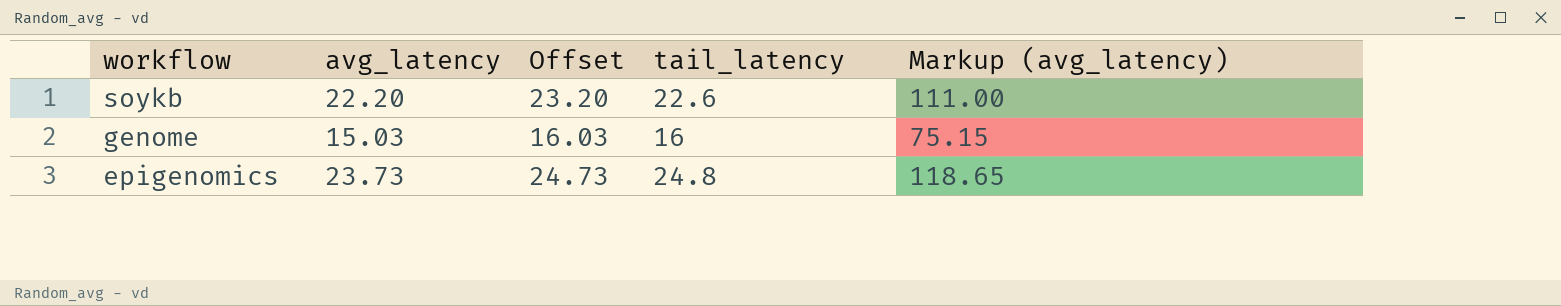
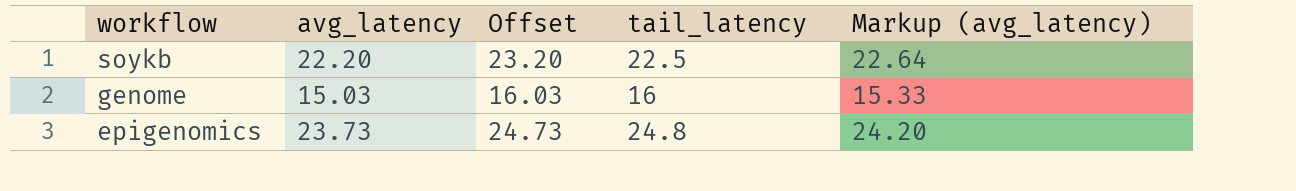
column Markup (avg_latency) | formula: [avg_latency] * 5 -> [avg_latency] * 1.02
soykb | tail_latency: 22.6 -> 22.5

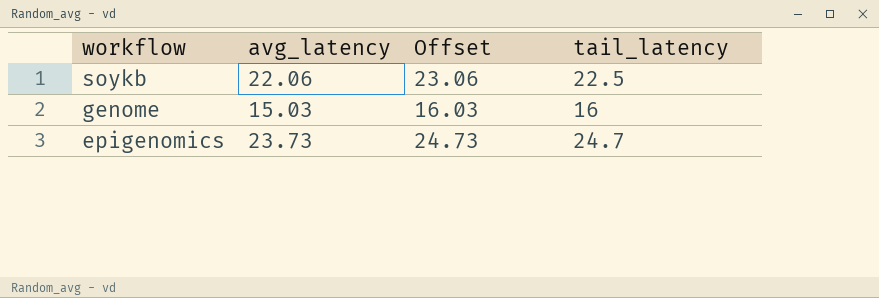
column Markup (avg_latency) | formula: [avg_latency] * 1.02 -> none
soykb | avg_latency: 22.20 -> 22.06
soykb | Offset: 23.20 -> 23.06
epigenomics | tail_latency: 24.8 -> 24.7

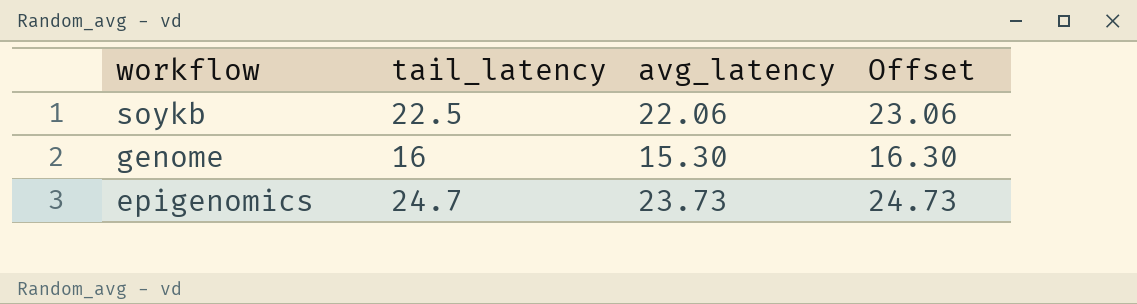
column tail_latency | position: 4 -> 2
genome | avg_latency: 15.03 -> 15.30
genome | Offset: 16.03 -> 16.30

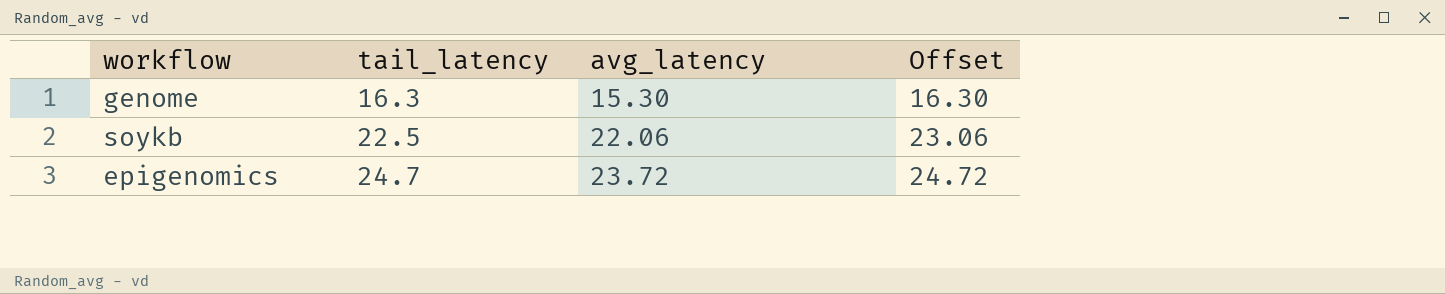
row order: workflow descending -> tail_latency ascending
genome | tail_latency: 16 -> 16.3
epigenomics | avg_latency: 23.73 -> 23.72
epigenomics | Offset: 24.73 -> 24.72

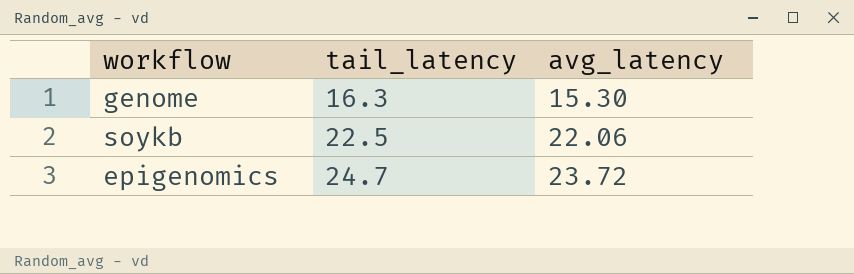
column Offset | formula: [avg_latency] + 1 -> none

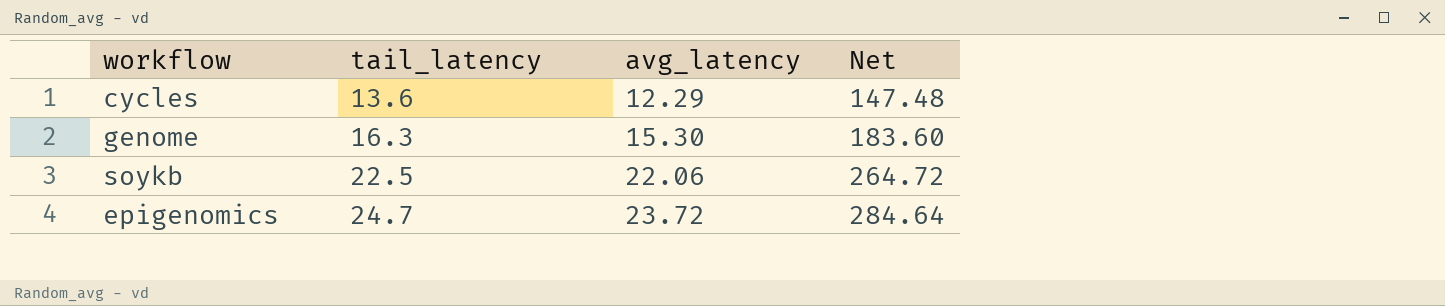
column Net | formula: none -> [avg_latency] * 12
row cycles: none -> 13.6 | 12.29 | 147.48

